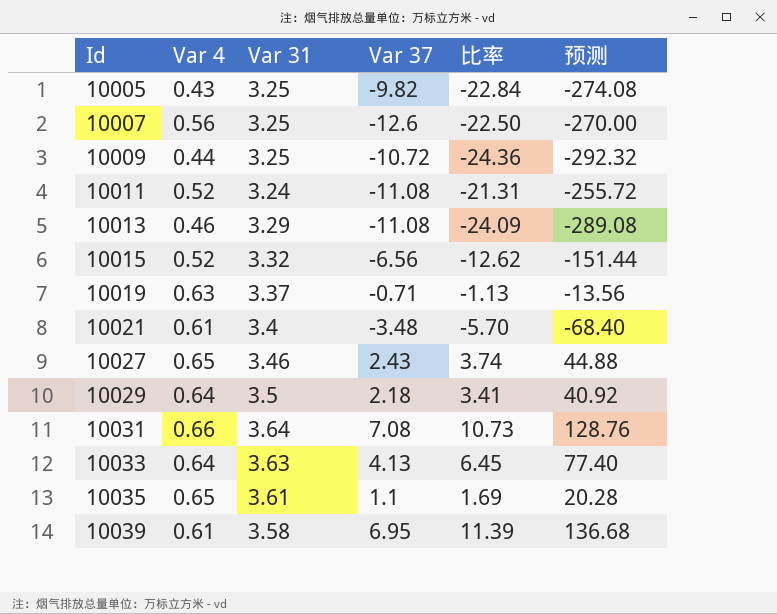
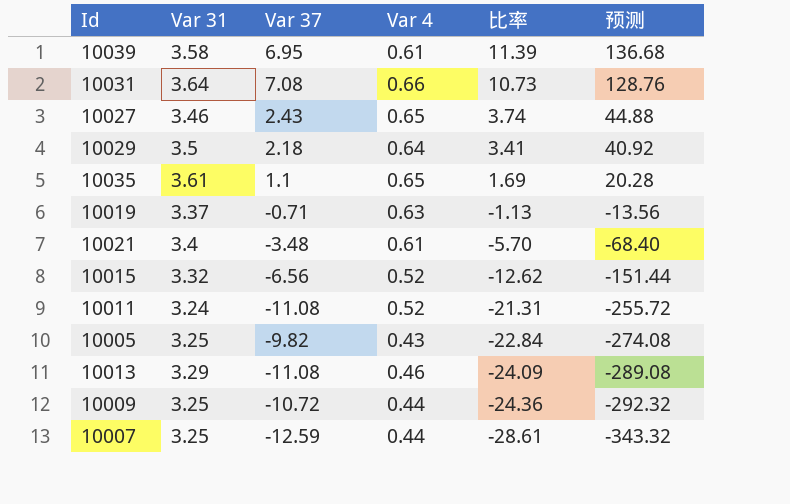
row order: Id ascending -> 比率 descending
column Var 4 | position: 2 -> 4
row 10033: 0.64 | 3.63 | 4.13 | 6.45 | 77.40 -> none
10007 | Var 37: -12.6 -> -12.59
10007 | Var 4: 0.56 -> 0.44
10007 | 比率: -22.50 -> -28.61
10007 | 预测: -270.00 -> -343.32

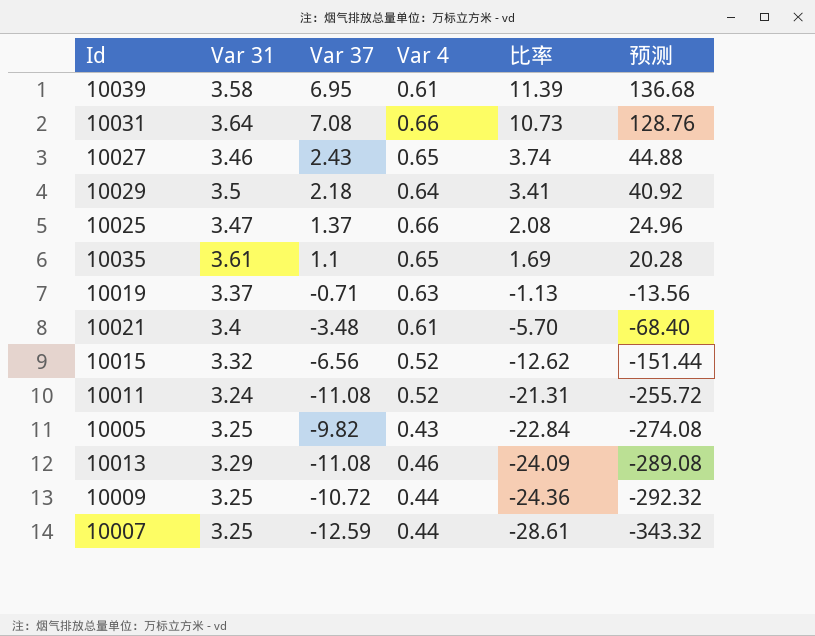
row 10025: none -> 3.47 | 1.37 | 0.66 | 2.08 | 24.96

